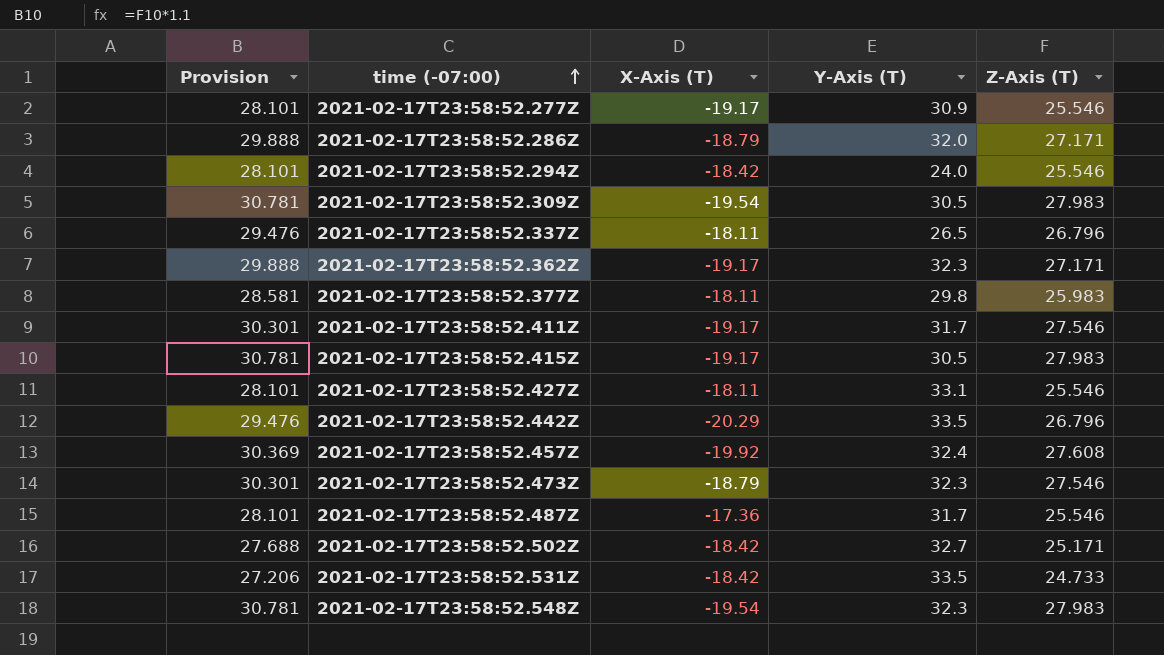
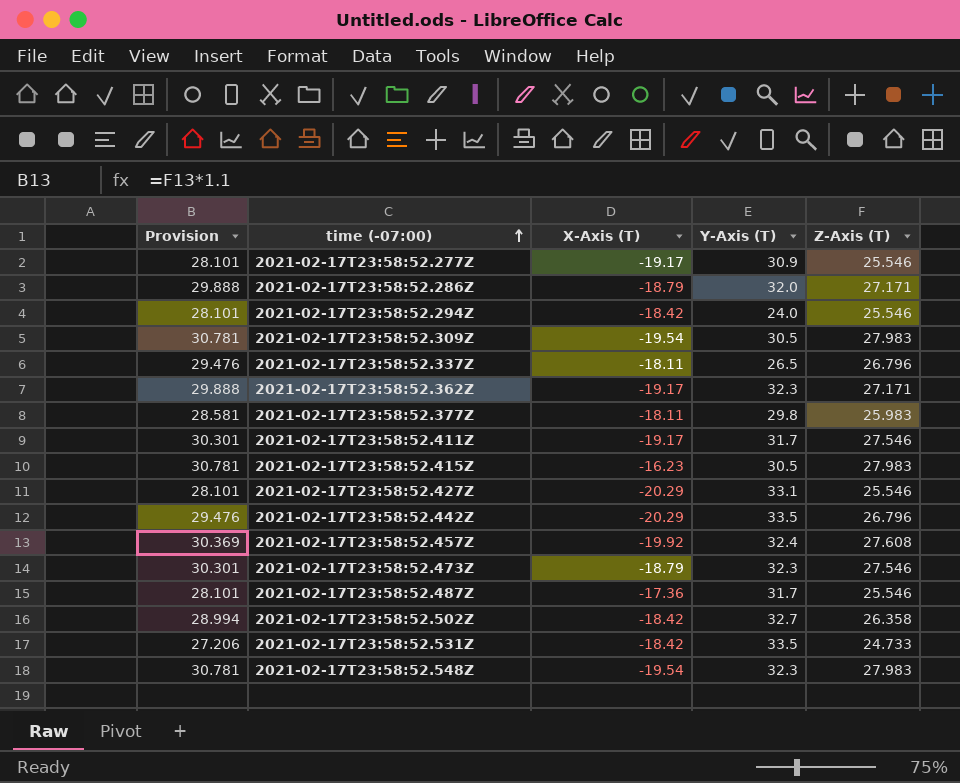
2021-02-17T23:58:52.415Z | X-Axis (T): -19.17 -> -16.23
2021-02-17T23:58:52.427Z | X-Axis (T): -18.11 -> -20.29
2021-02-17T23:58:52.502Z | Provision: 27.688 -> 28.994
2021-02-17T23:58:52.502Z | Z-Axis (T): 25.171 -> 26.358

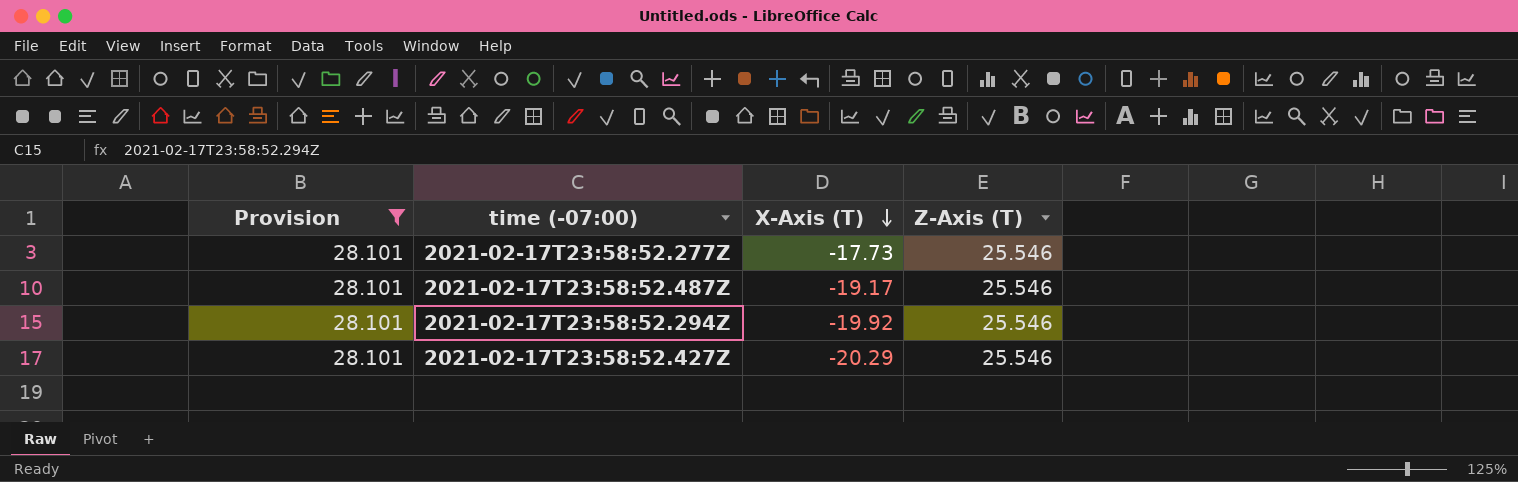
filter: none -> Provision = 28.101
row order: time (-07:00) ascending -> X-Axis (T) descending
column Y-Axis (T) | position: 4 -> none
2021-02-17T23:58:52.277Z | X-Axis (T): -19.17 -> -17.73
2021-02-17T23:58:52.487Z | X-Axis (T): -17.36 -> -19.17
2021-02-17T23:58:52.294Z | X-Axis (T): -18.42 -> -19.92

